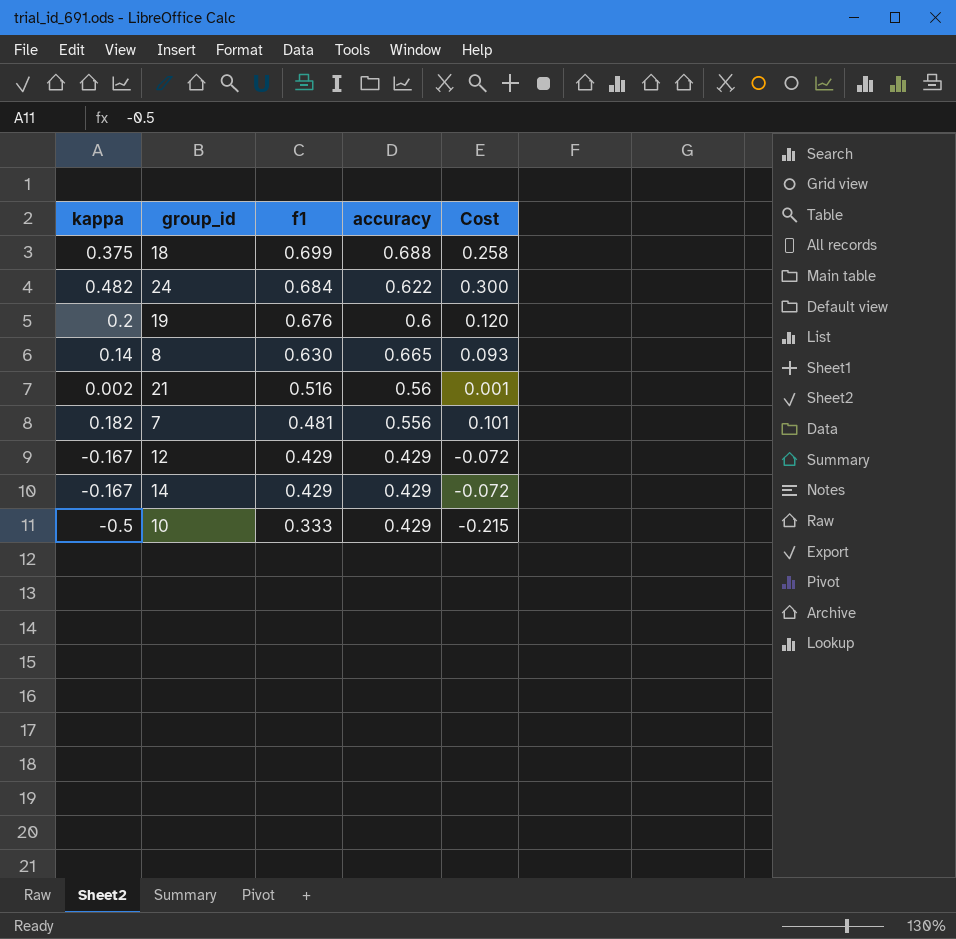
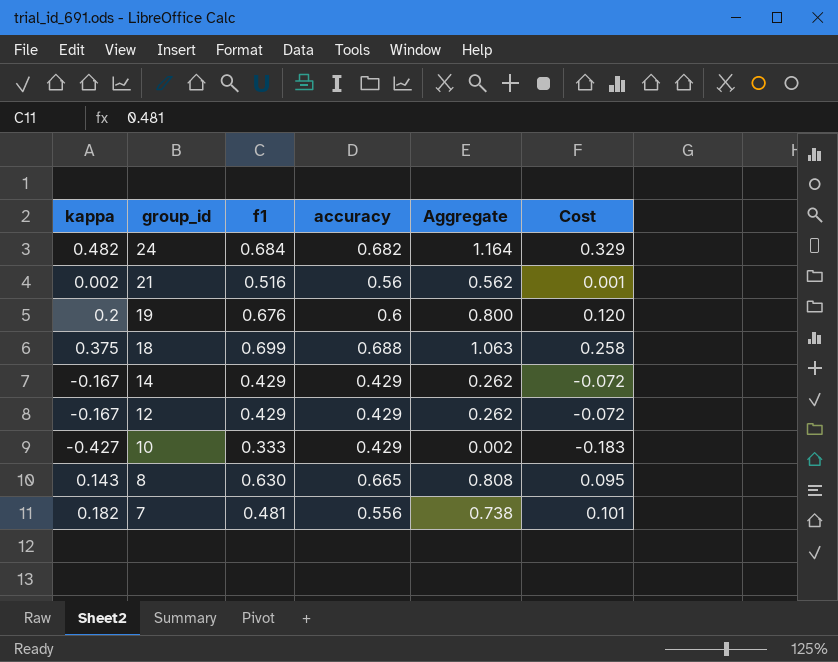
row order: f1 descending -> group_id descending
column Aggregate | formula: none -> [kappa] + [accuracy]
24 | accuracy: 0.622 -> 0.682
24 | Cost: 0.300 -> 0.329
10 | kappa: -0.5 -> -0.427
10 | Cost: -0.215 -> -0.183
8 | kappa: 0.14 -> 0.143
8 | Cost: 0.093 -> 0.095

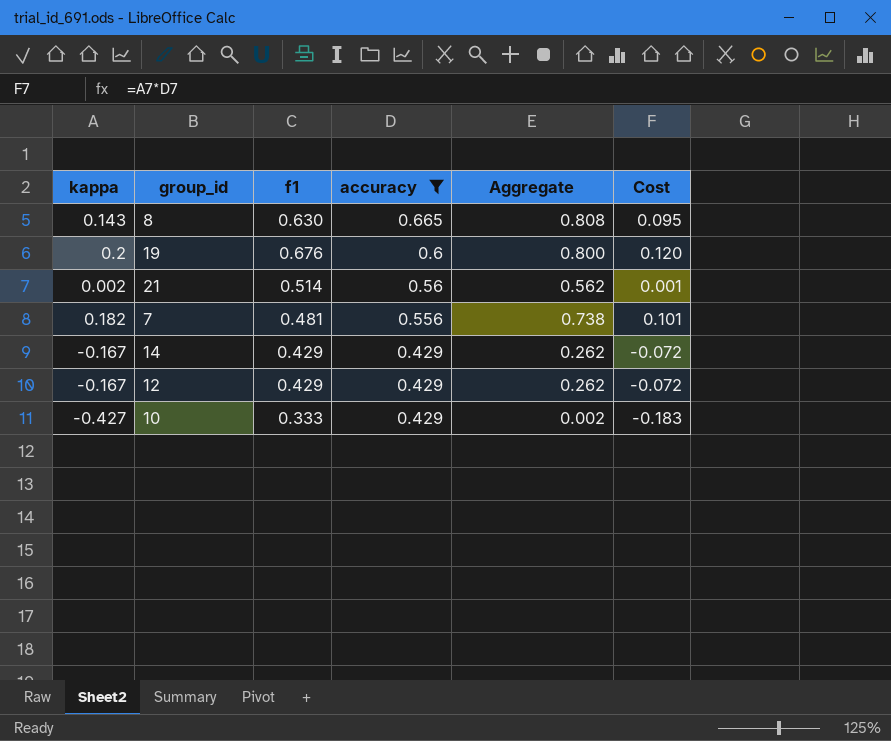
filter: none -> accuracy <= 0.665
row order: group_id descending -> accuracy descending
21 | f1: 0.516 -> 0.514

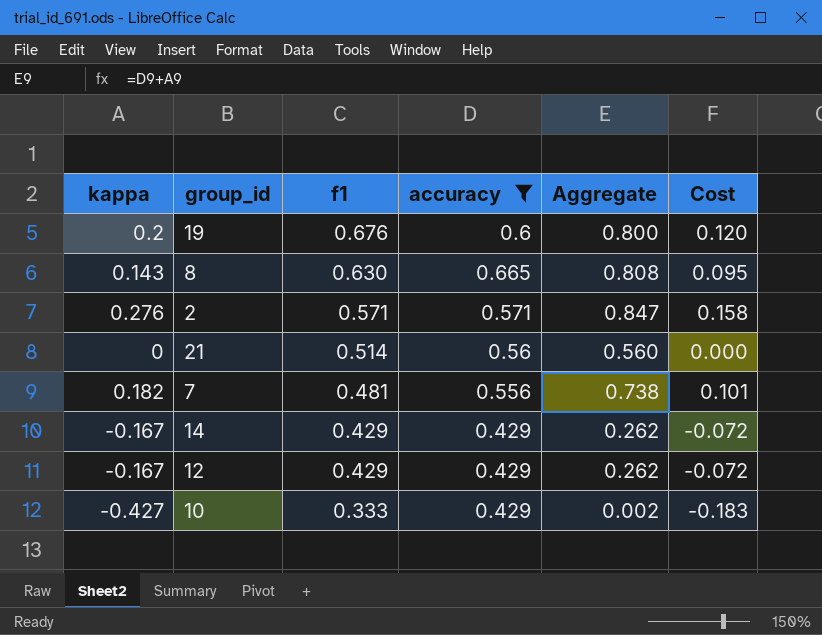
row order: accuracy descending -> f1 descending
row 2: none -> 0.276 | 0.571 | 0.571 | 0.847 | 0.158
21 | kappa: 0.002 -> 0
21 | Aggregate: 0.562 -> 0.560
21 | Cost: 0.001 -> 0.000

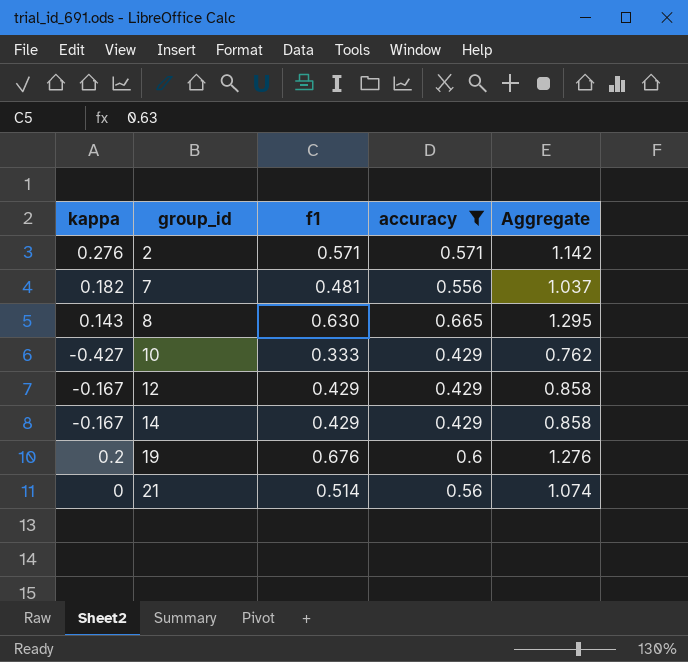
row order: f1 descending -> group_id ascending
column Cost | formula: [kappa] * [accuracy] -> none
column Aggregate | formula: [kappa] + [accuracy] -> [f1] + [accuracy]

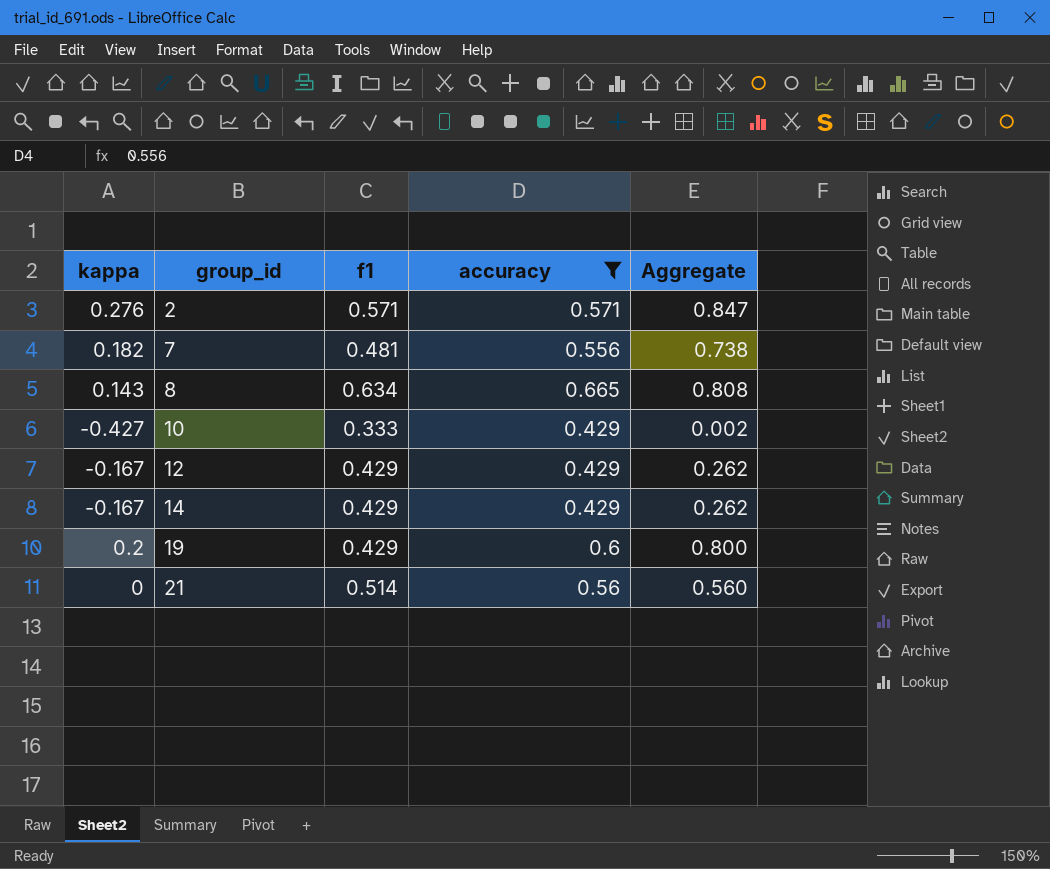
column Aggregate | formula: [f1] + [accuracy] -> [kappa] + [accuracy]
8 | f1: 0.630 -> 0.634
19 | f1: 0.676 -> 0.429

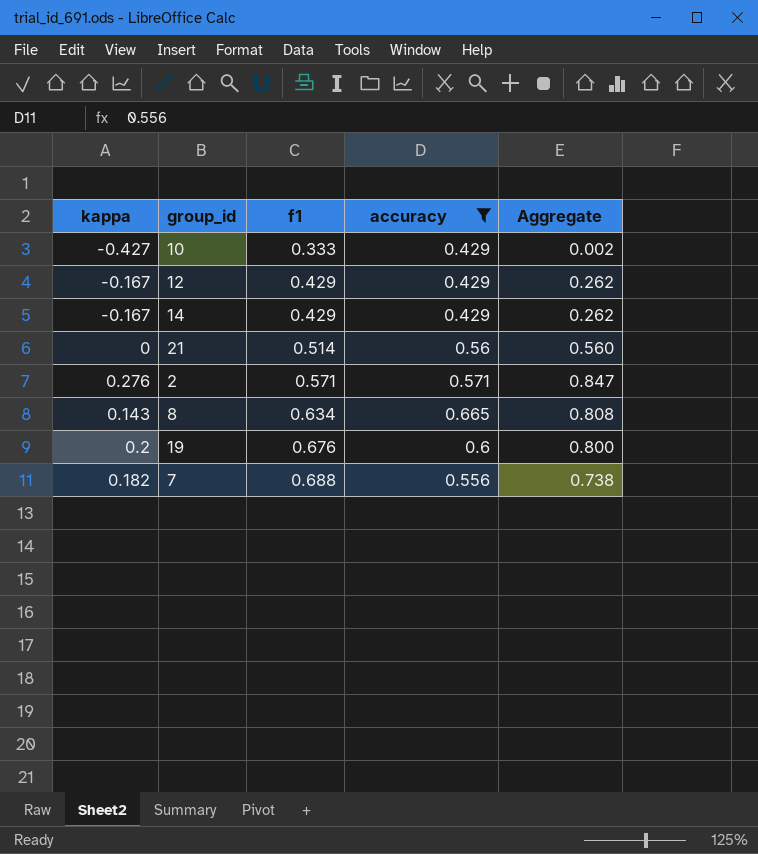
row order: group_id ascending -> f1 ascending
19 | f1: 0.429 -> 0.676
7 | f1: 0.481 -> 0.688

